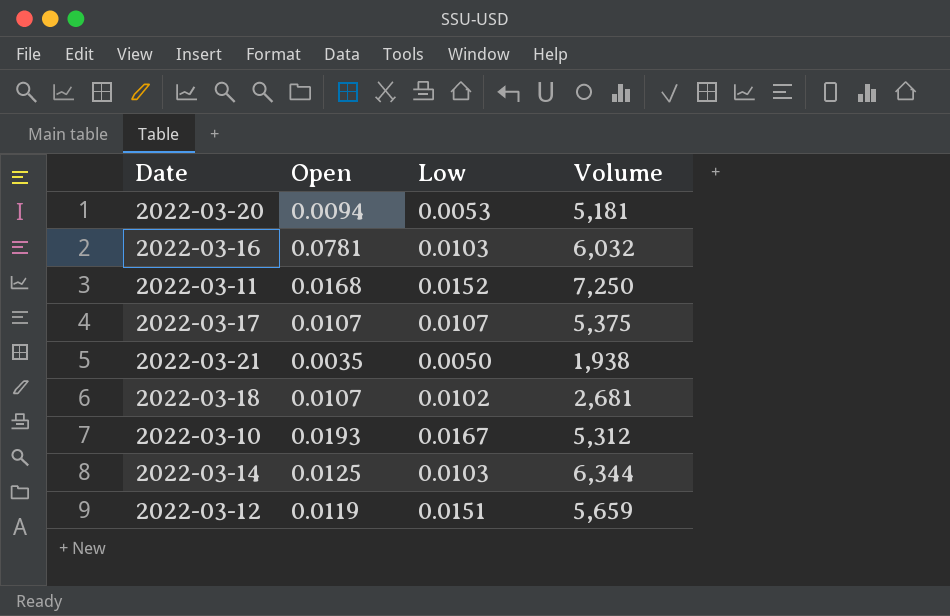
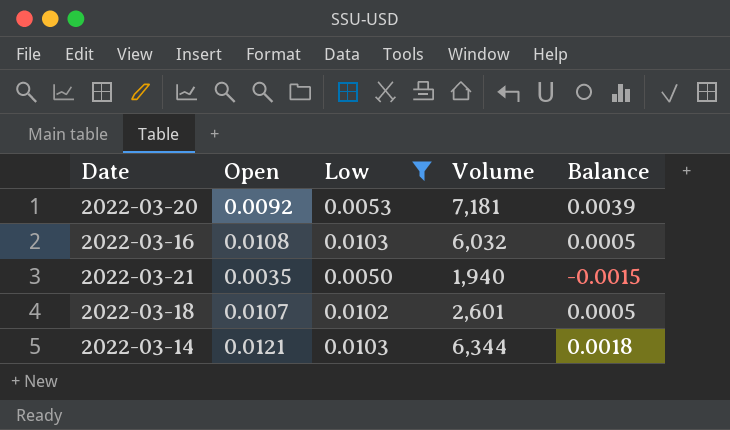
filter: none -> Low <= 0.0103
column Balance | formula: none -> [Open] - [Low]
2022-03-20 | Open: 0.0094 -> 0.0092
2022-03-20 | Volume: 5,181 -> 7,181
2022-03-16 | Open: 0.0781 -> 0.0108
2022-03-21 | Volume: 1,938 -> 1,940
2022-03-18 | Volume: 2,681 -> 2,601
2022-03-14 | Open: 0.0125 -> 0.0121

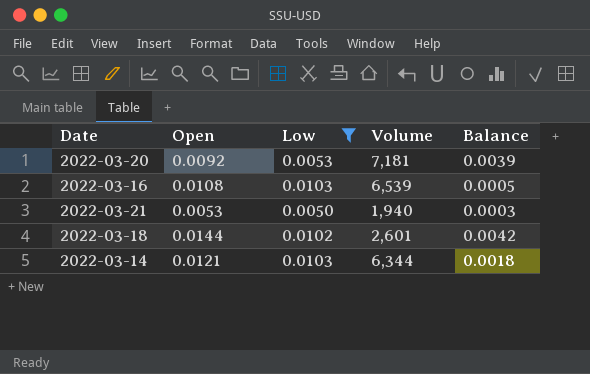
2022-03-16 | Volume: 6,032 -> 6,539
2022-03-21 | Open: 0.0035 -> 0.0053
2022-03-21 | Balance: -0.0015 -> 0.0003
2022-03-18 | Open: 0.0107 -> 0.0144
2022-03-18 | Balance: 0.0005 -> 0.0042

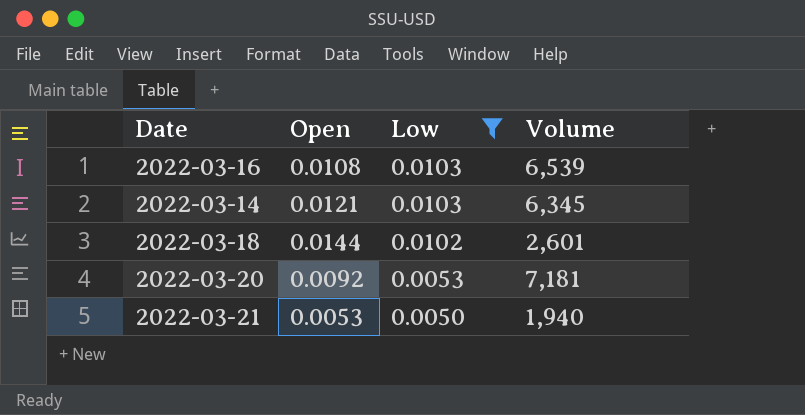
row order: none -> Low descending
column Balance | formula: [Open] - [Low] -> none
2022-03-14 | Volume: 6,344 -> 6,345

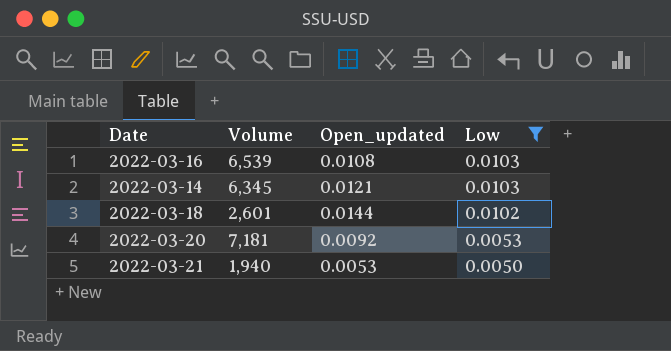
column Volume | position: 4 -> 2
column name: Open -> Open_updated

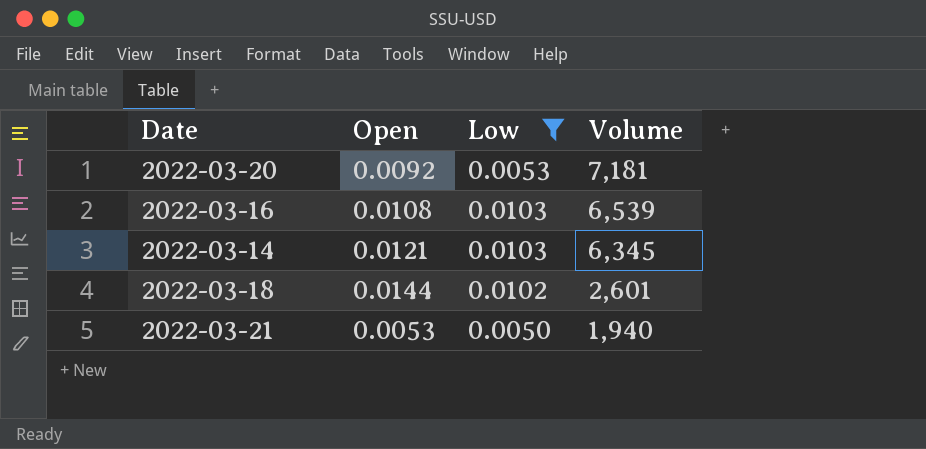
row order: Low descending -> Volume descending
column name: Open_updated -> Open
column Volume | position: 2 -> 4

